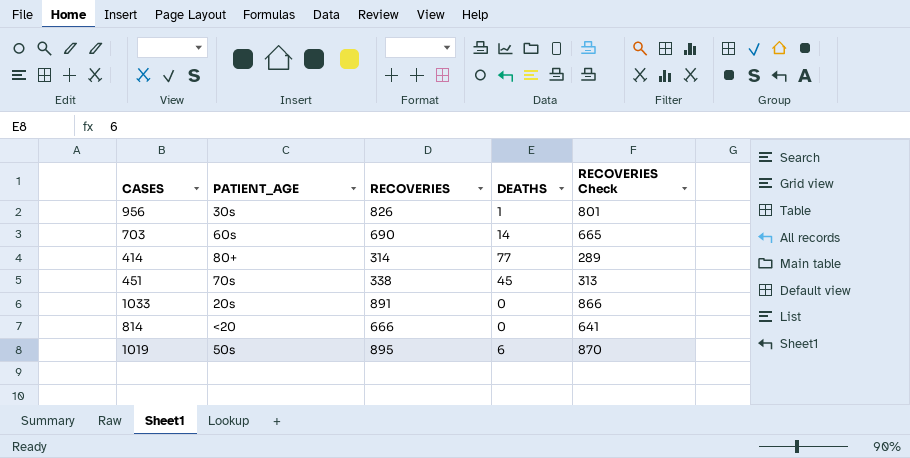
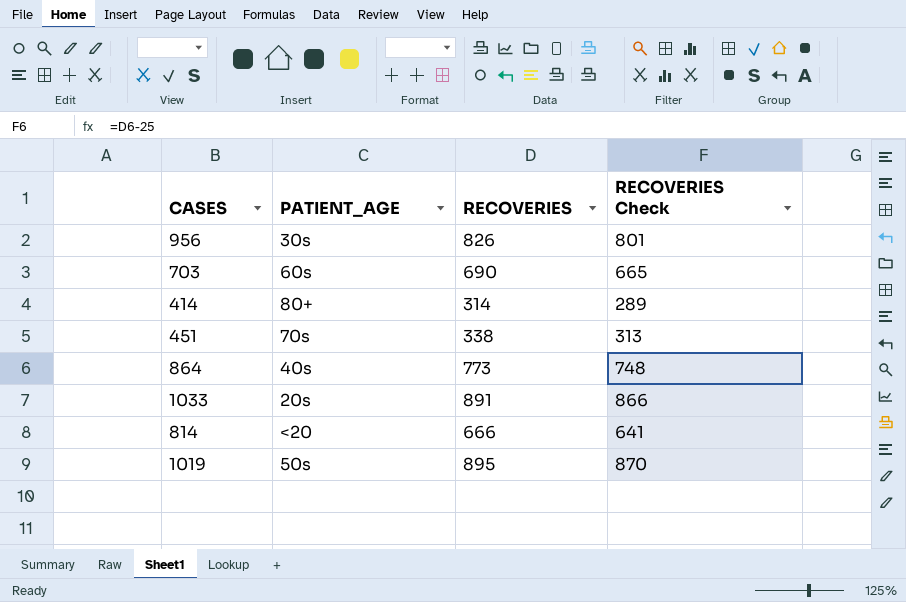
column DEATHS | position: 4 -> none
row 864: none -> 40s | 773 | 748

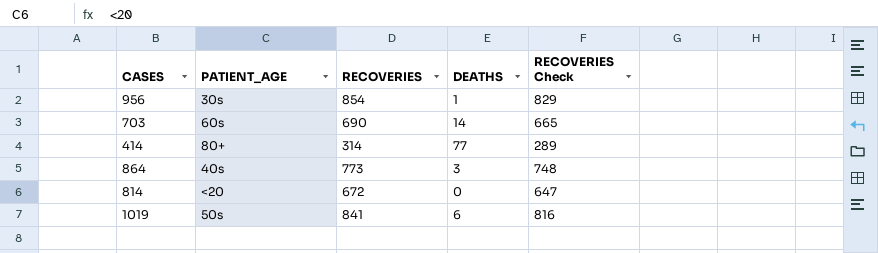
column DEATHS | position: none -> 4
row 451: 70s | 338 | 313 -> none
row 1033: 20s | 891 | 866 -> none
956 | RECOVERIES: 826 -> 854
956 | RECOVERIES Check: 801 -> 829
814 | RECOVERIES: 666 -> 672
814 | RECOVERIES Check: 641 -> 647
1019 | RECOVERIES: 895 -> 841
1019 | RECOVERIES Check: 870 -> 816

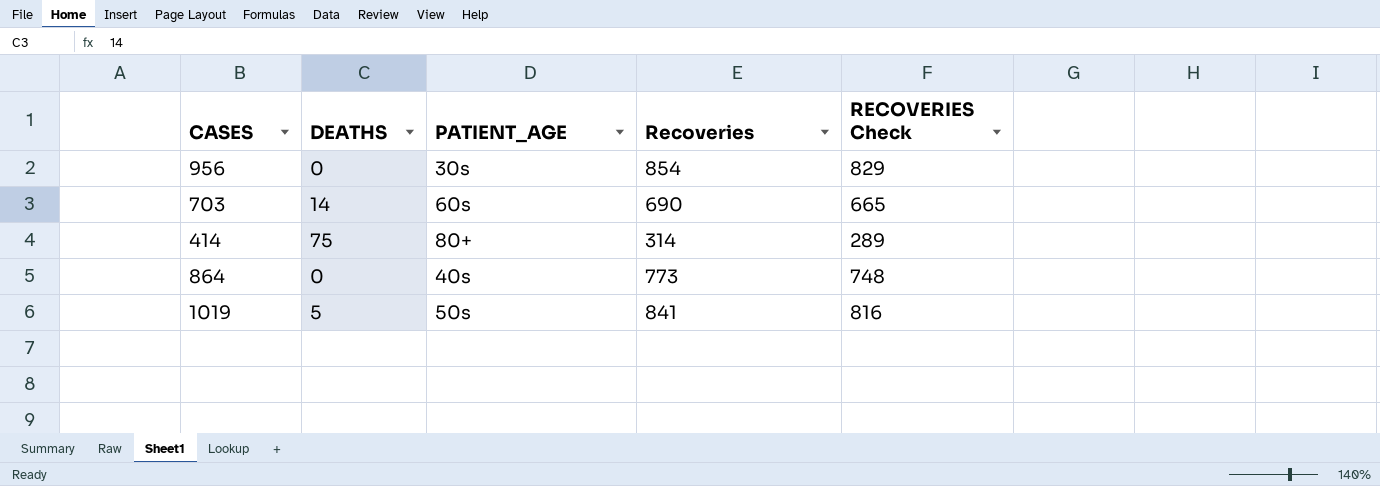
column DEATHS | position: 4 -> 2
column name: RECOVERIES -> Recoveries
row 814: <20 | 672 | 0 | 647 -> none
956 | DEATHS: 1 -> 0
414 | DEATHS: 77 -> 75
864 | DEATHS: 3 -> 0
1019 | DEATHS: 6 -> 5

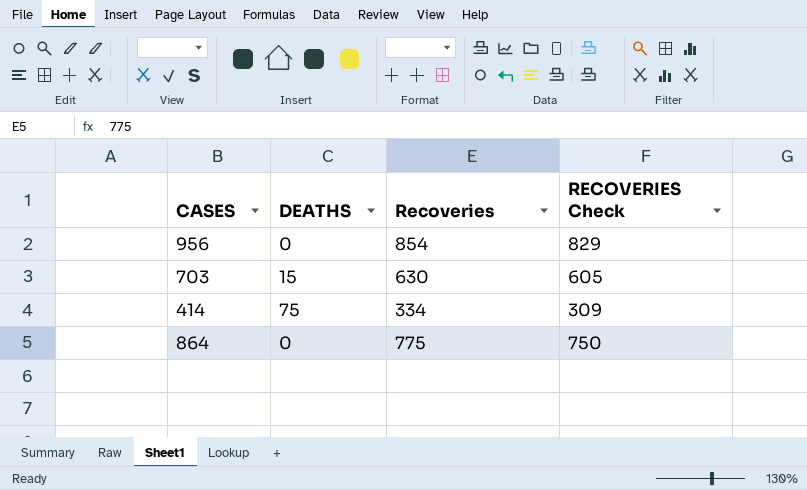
column PATIENT_AGE | position: 3 -> none
row 1019: 5 | 50s | 841 | 816 -> none
703 | DEATHS: 14 -> 15
703 | Recoveries: 690 -> 630
703 | RECOVERIES Check: 665 -> 605
414 | Recoveries: 314 -> 334
414 | RECOVERIES Check: 289 -> 309
864 | Recoveries: 773 -> 775
864 | RECOVERIES Check: 748 -> 750

